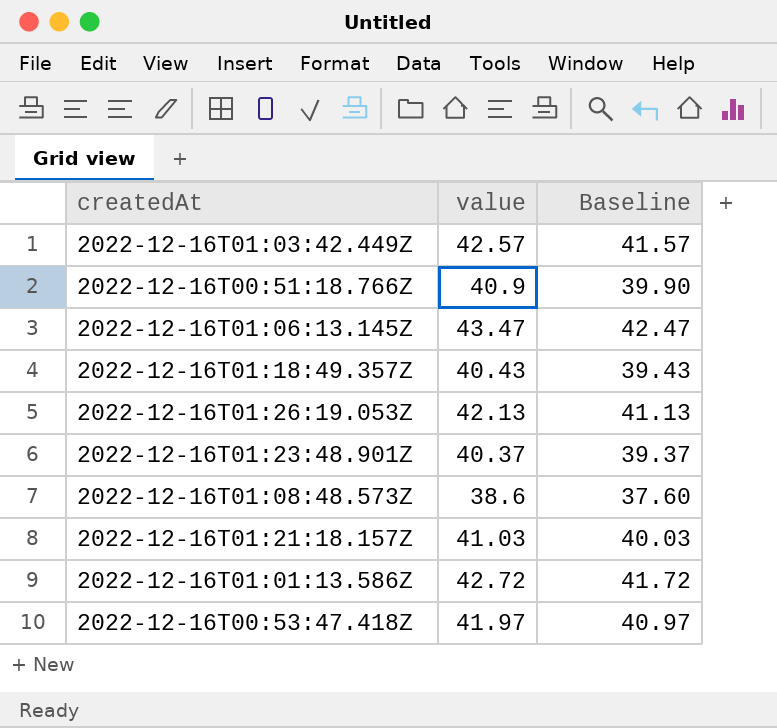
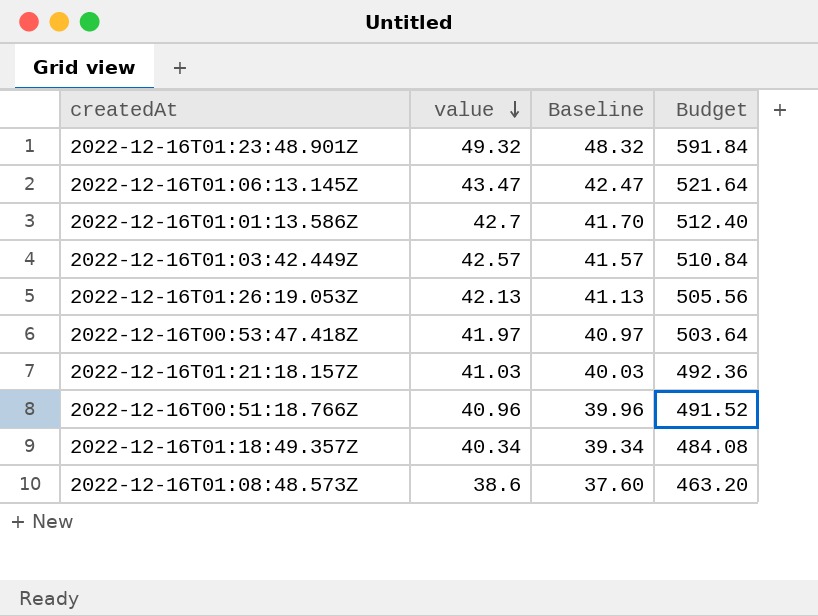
row order: none -> value descending
column Budget | formula: none -> [value] * 12
2022-12-16T01:23:48.901Z | value: 40.37 -> 49.32
2022-12-16T01:23:48.901Z | Baseline: 39.37 -> 48.32
2022-12-16T01:01:13.586Z | value: 42.72 -> 42.7
2022-12-16T01:01:13.586Z | Baseline: 41.72 -> 41.70
2022-12-16T00:51:18.766Z | value: 40.9 -> 40.96
2022-12-16T00:51:18.766Z | Baseline: 39.90 -> 39.96
2022-12-16T01:18:49.357Z | value: 40.43 -> 40.34
2022-12-16T01:18:49.357Z | Baseline: 39.43 -> 39.34

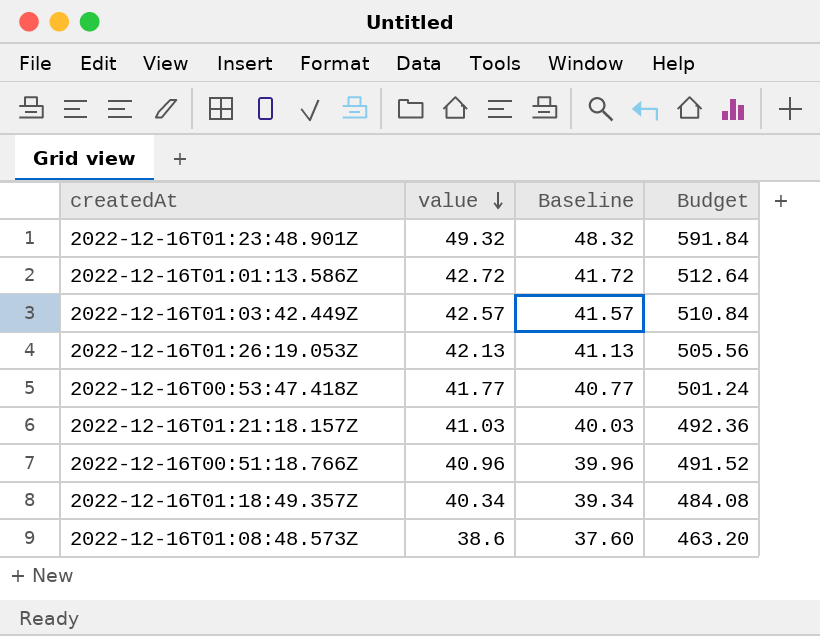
row 2022-12-16T01:06:13.145Z: 43.47 | 42.47 | 521.64 -> none
2022-12-16T01:01:13.586Z | value: 42.7 -> 42.72
2022-12-16T01:01:13.586Z | Baseline: 41.70 -> 41.72
2022-12-16T01:01:13.586Z | Budget: 512.40 -> 512.64
2022-12-16T00:53:47.418Z | value: 41.97 -> 41.77
2022-12-16T00:53:47.418Z | Baseline: 40.97 -> 40.77
2022-12-16T00:53:47.418Z | Budget: 503.64 -> 501.24

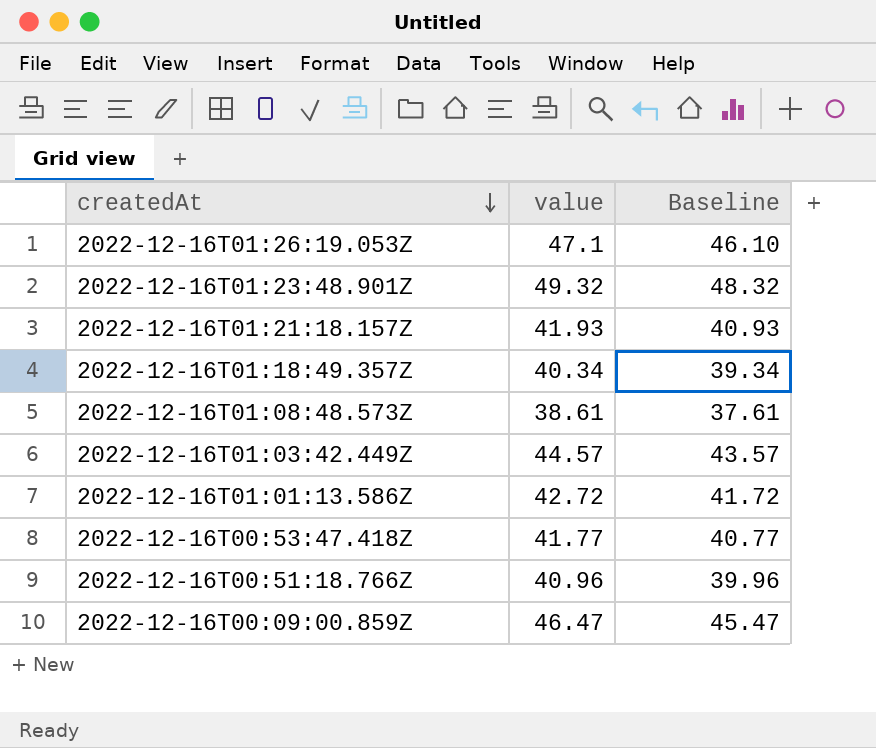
row order: value descending -> createdAt descending
column Budget | formula: [value] * 12 -> none
2022-12-16T01:26:19.053Z | value: 42.13 -> 47.1
2022-12-16T01:26:19.053Z | Baseline: 41.13 -> 46.10
2022-12-16T01:21:18.157Z | value: 41.03 -> 41.93
2022-12-16T01:21:18.157Z | Baseline: 40.03 -> 40.93
2022-12-16T01:08:48.573Z | value: 38.6 -> 38.61
2022-12-16T01:08:48.573Z | Baseline: 37.60 -> 37.61
2022-12-16T01:03:42.449Z | value: 42.57 -> 44.57
2022-12-16T01:03:42.449Z | Baseline: 41.57 -> 43.57
row 2022-12-16T00:09:00.859Z: none -> 46.47 | 45.47

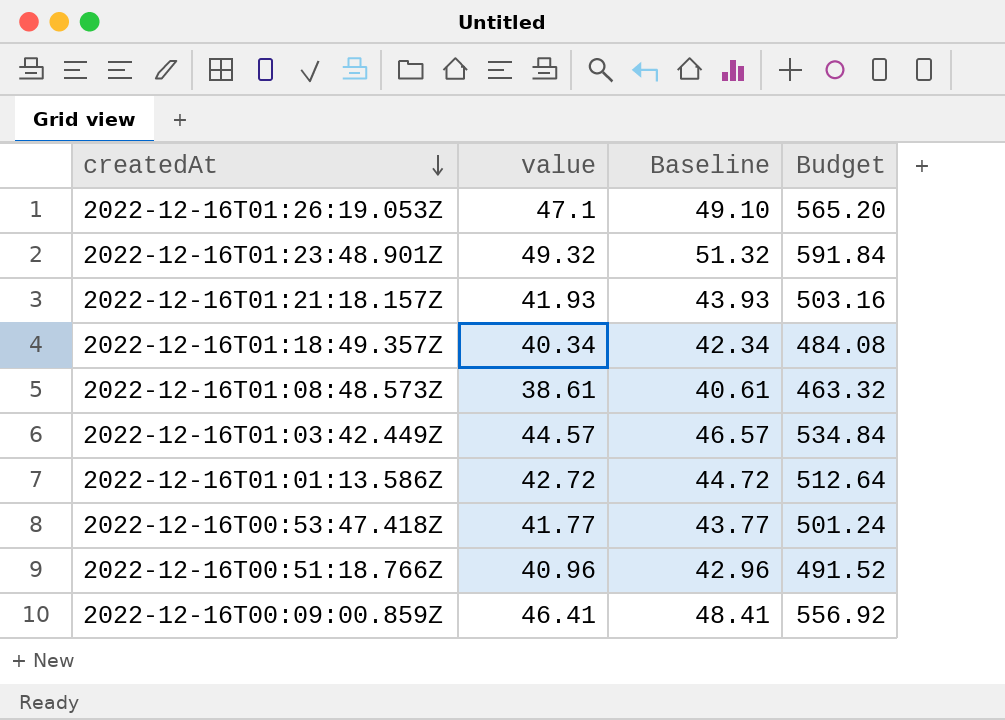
column Baseline | formula: [value] - 1 -> [value] + 2
column Budget | formula: none -> [value] * 12
2022-12-16T00:09:00.859Z | value: 46.47 -> 46.41

